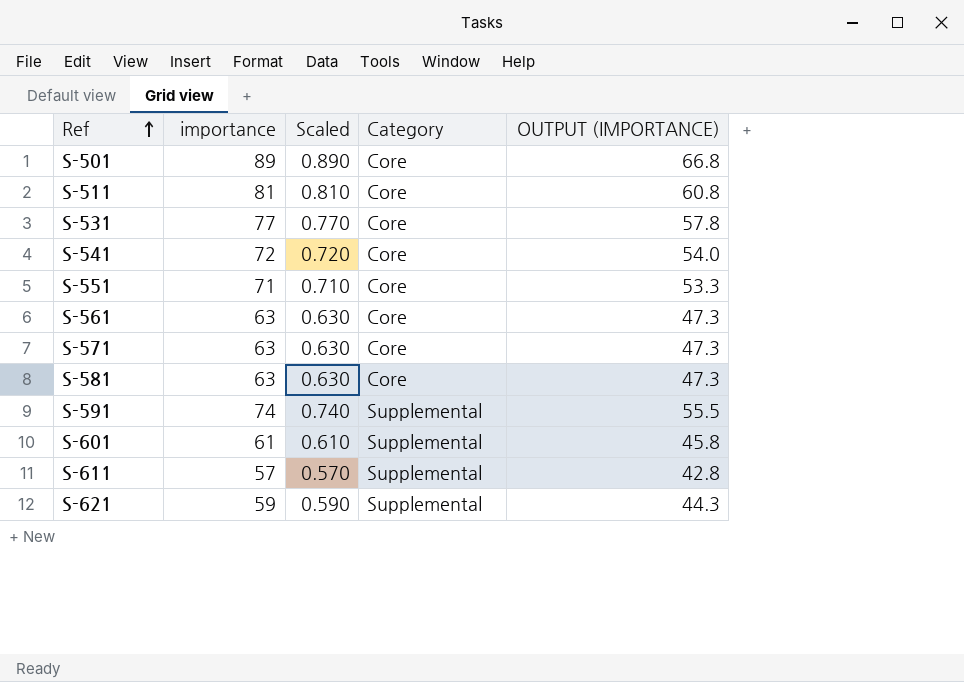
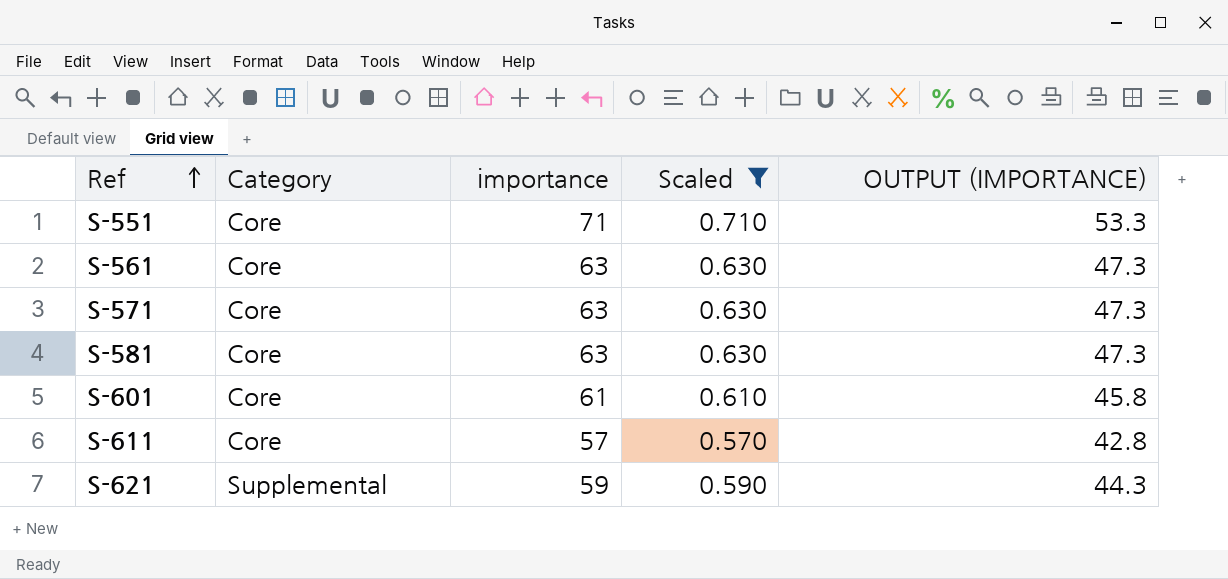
filter: none -> Scaled <= 0.710
column Category | position: 4 -> 2
S-601 | Category: Supplemental -> Core
S-611 | Category: Supplemental -> Core

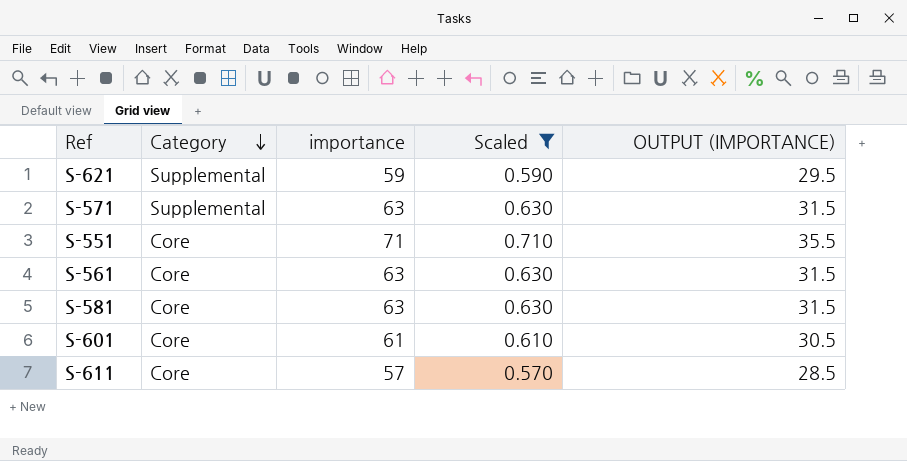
row order: Ref ascending -> Category descending
column OUTPUT (IMPORTANCE) | formula: [importance] * 0.75 -> [importance] * 0.5
S-571 | Category: Core -> Supplemental

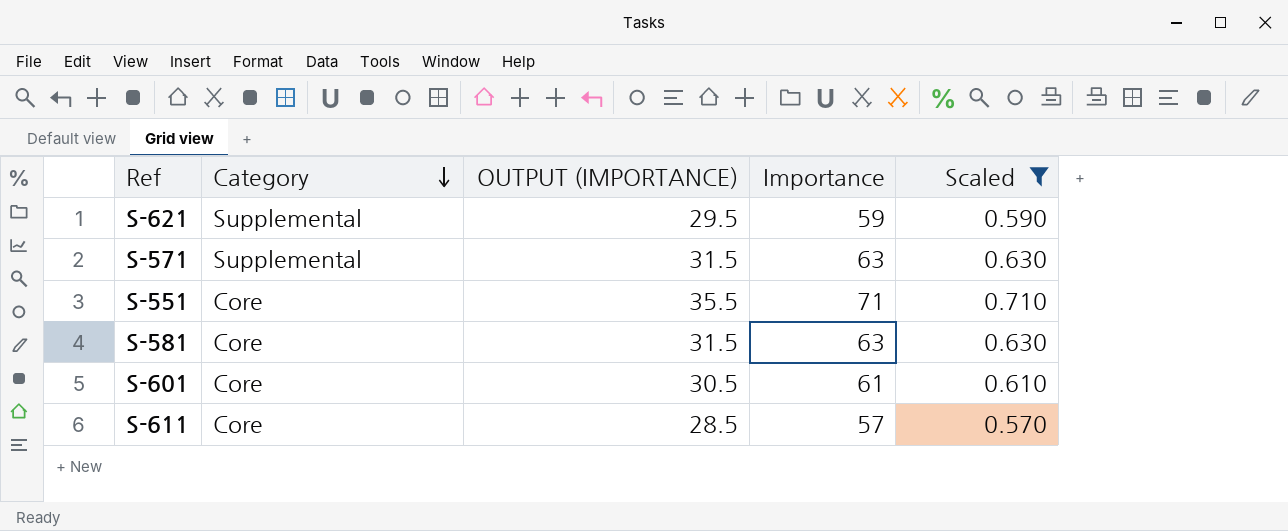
column OUTPUT (IMPORTANCE) | position: 5 -> 3
column name: importance -> Importance
row S-561: Core | 63 | 0.630 | 31.5 -> none

